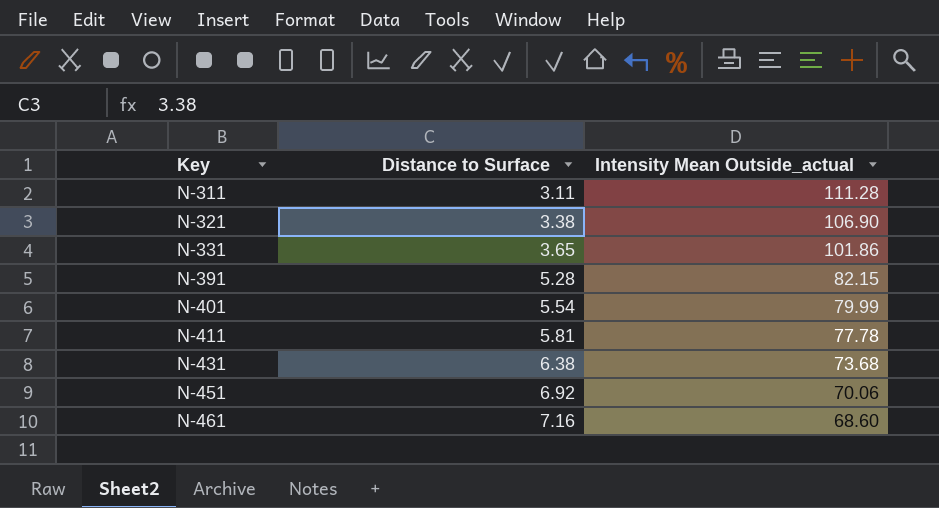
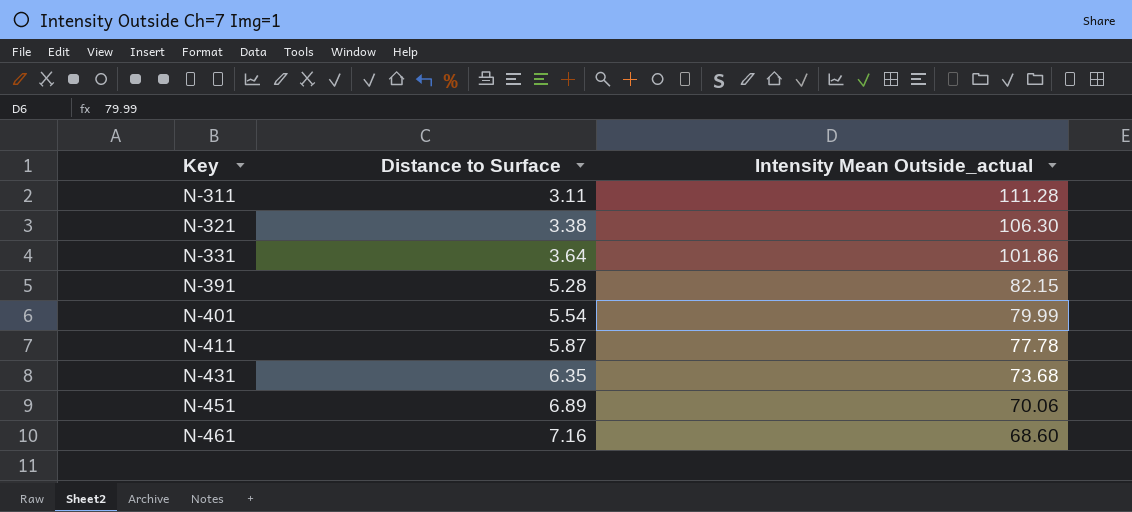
N-321 | Intensity Mean Outside_actual: 106.90 -> 106.30
N-331 | Distance to Surface: 3.65 -> 3.64
N-411 | Distance to Surface: 5.81 -> 5.87
N-431 | Distance to Surface: 6.38 -> 6.35
N-451 | Distance to Surface: 6.92 -> 6.89

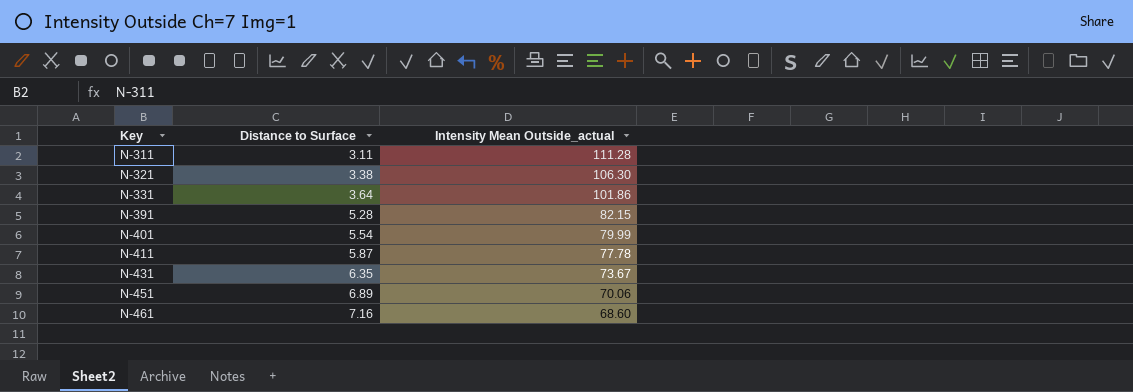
N-431 | Intensity Mean Outside_actual: 73.68 -> 73.67

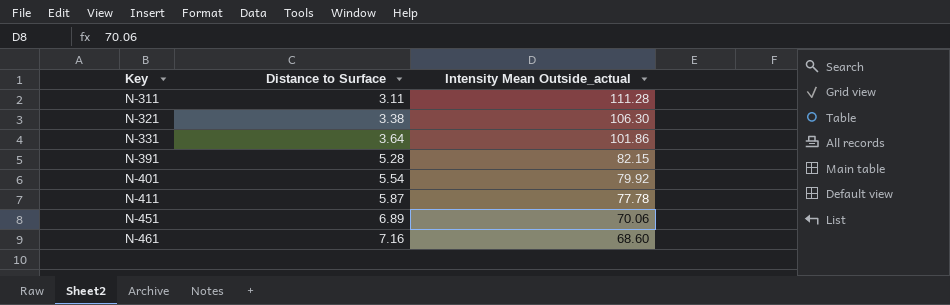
row N-431: 6.35 | 73.67 -> none
N-401 | Intensity Mean Outside_actual: 79.99 -> 79.92

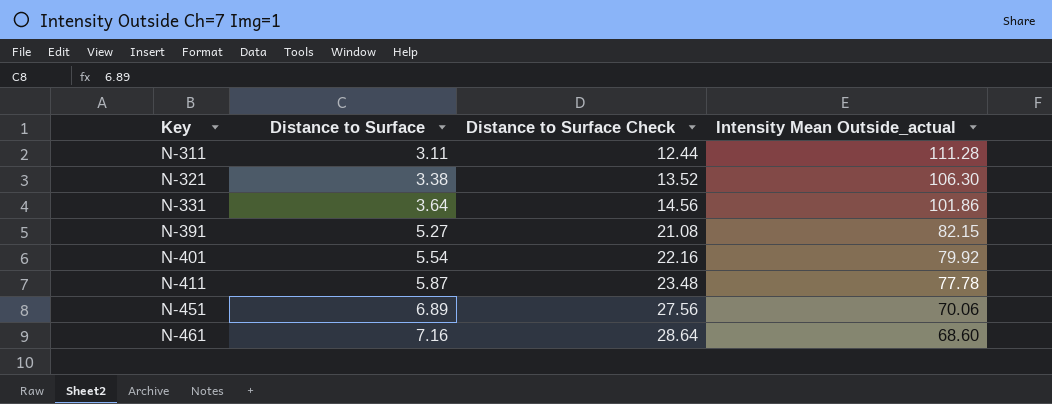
column Distance to Surface Check | formula: none -> [Distance to Surface] * 4
N-391 | Distance to Surface: 5.28 -> 5.27

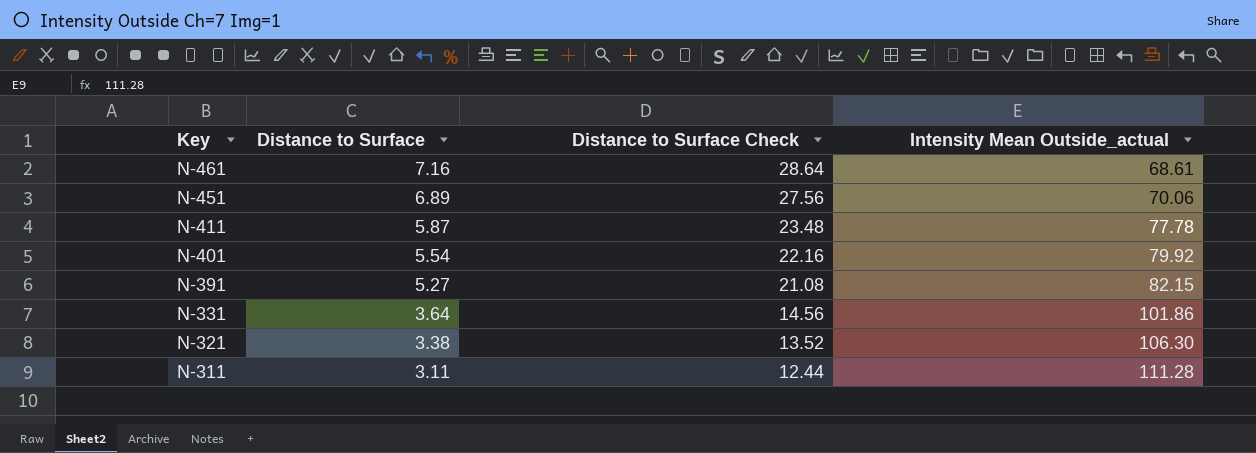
row order: Key ascending -> Key descending
N-461 | Intensity Mean Outside_actual: 68.60 -> 68.61

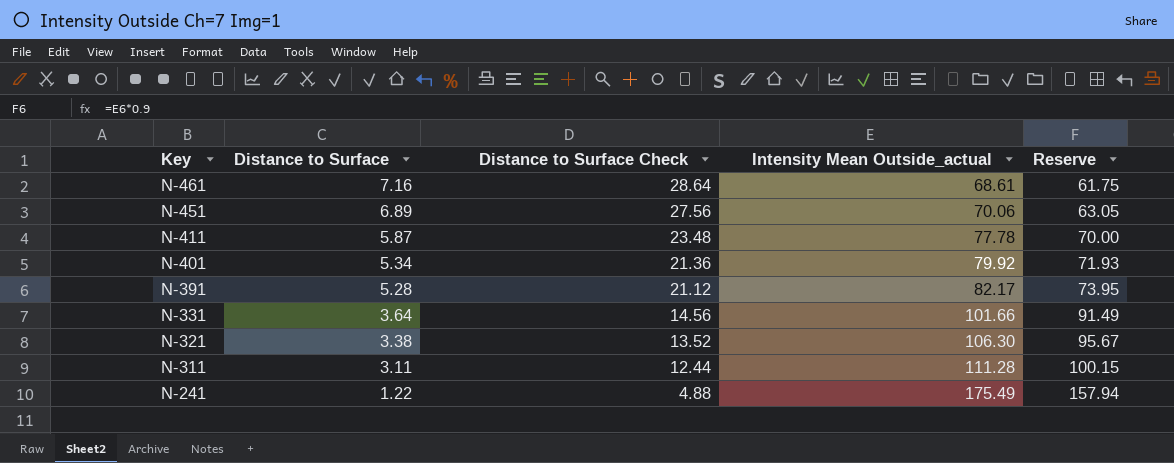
column Reserve | formula: none -> [Intensity Mean Outside_actual] * 0.9
N-401 | Distance to Surface: 5.54 -> 5.34
N-401 | Distance to Surface Check: 22.16 -> 21.36
N-391 | Distance to Surface: 5.27 -> 5.28
N-391 | Distance to Surface Check: 21.08 -> 21.12
N-391 | Intensity Mean Outside_actual: 82.15 -> 82.17
N-331 | Intensity Mean Outside_actual: 101.86 -> 101.66
row N-241: none -> 1.22 | 4.88 | 175.49 | 157.94

